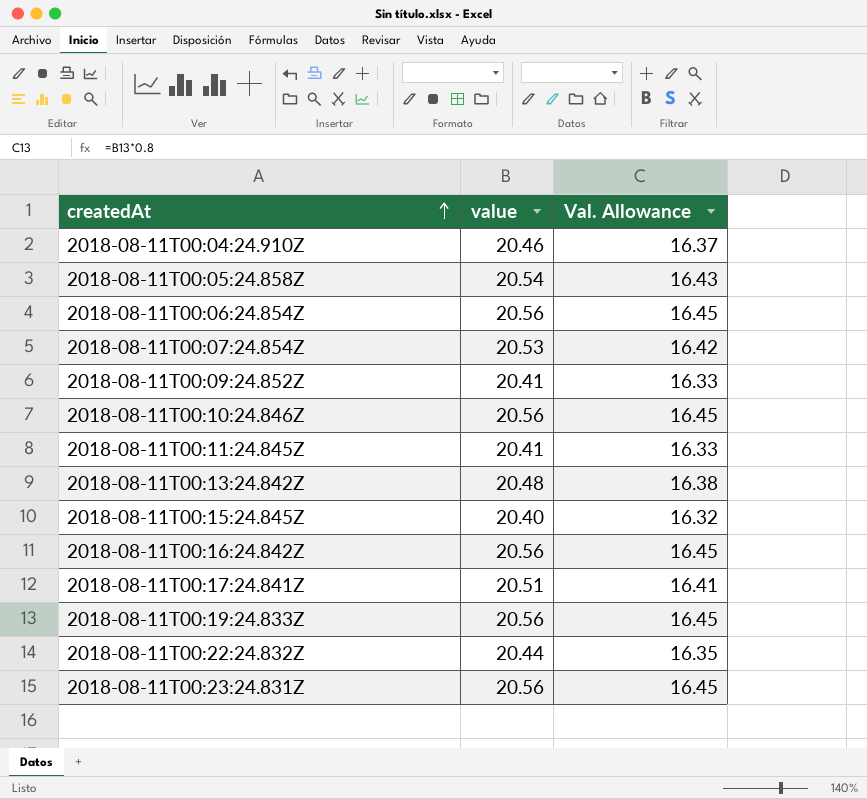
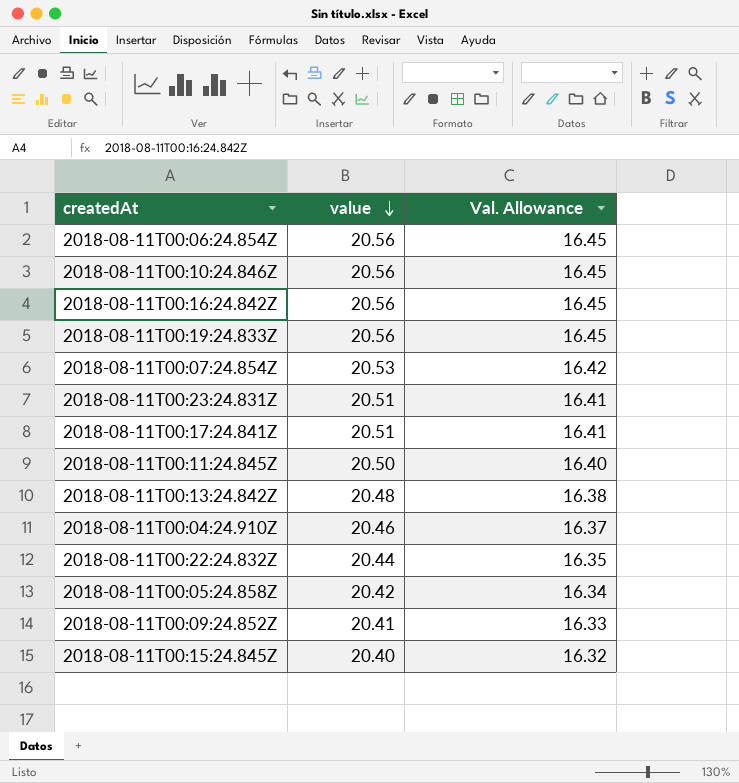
row order: createdAt ascending -> value descending
2018-08-11T00:23:24.831Z | value: 20.56 -> 20.51
2018-08-11T00:23:24.831Z | Val. Allowance: 16.45 -> 16.41
2018-08-11T00:11:24.845Z | value: 20.41 -> 20.50
2018-08-11T00:11:24.845Z | Val. Allowance: 16.33 -> 16.40
2018-08-11T00:05:24.858Z | value: 20.54 -> 20.42
2018-08-11T00:05:24.858Z | Val. Allowance: 16.43 -> 16.34

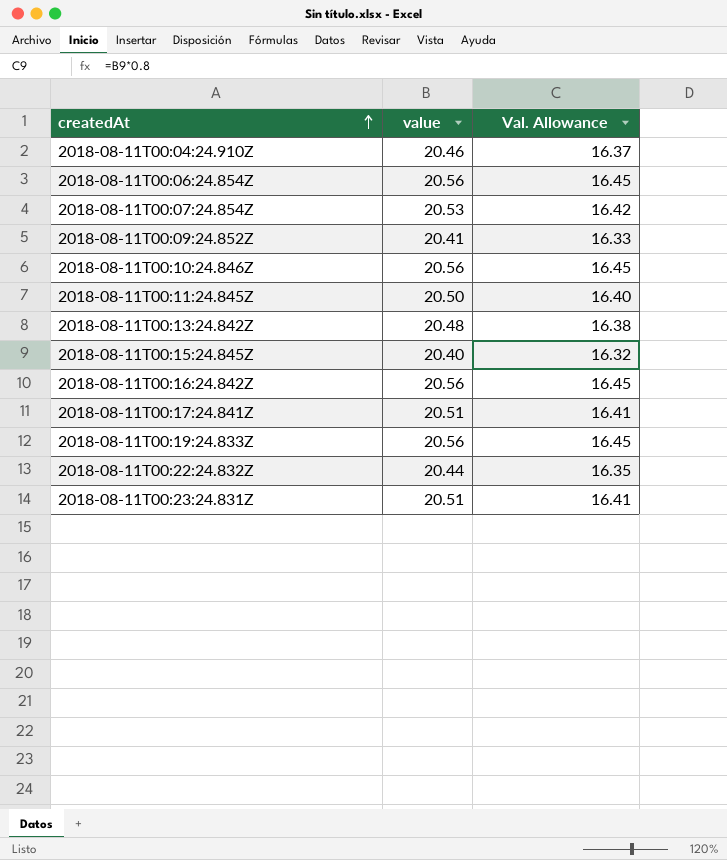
row order: value descending -> createdAt ascending
row 2018-08-11T00:05:24.858Z: 20.42 | 16.34 -> none

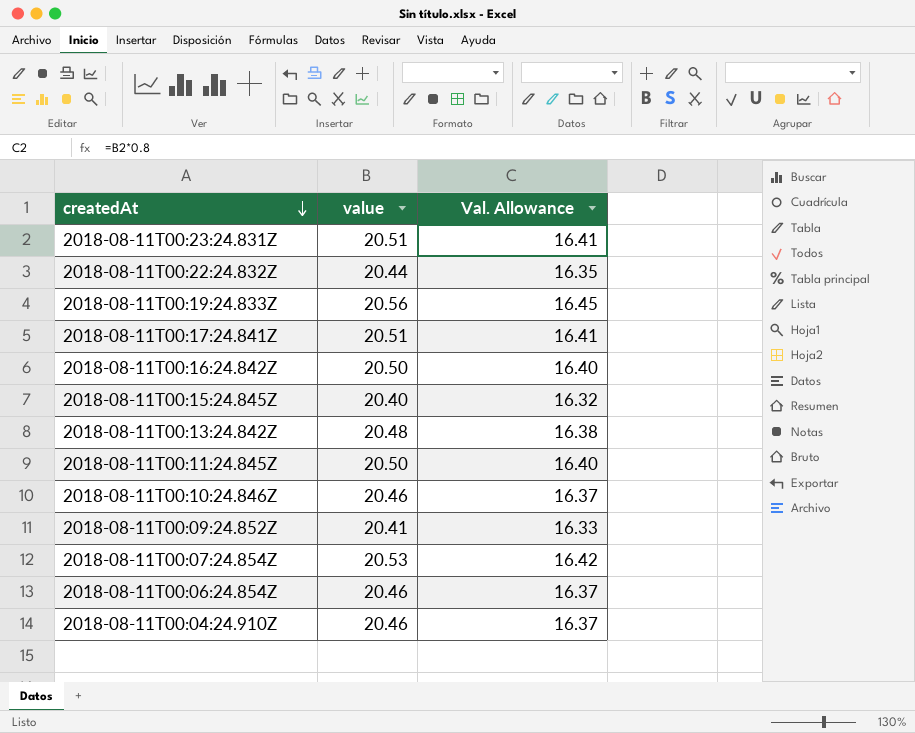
row order: createdAt ascending -> createdAt descending
2018-08-11T00:16:24.842Z | value: 20.56 -> 20.50
2018-08-11T00:16:24.842Z | Val. Allowance: 16.45 -> 16.40
2018-08-11T00:10:24.846Z | value: 20.56 -> 20.46
2018-08-11T00:10:24.846Z | Val. Allowance: 16.45 -> 16.37
2018-08-11T00:06:24.854Z | value: 20.56 -> 20.46
2018-08-11T00:06:24.854Z | Val. Allowance: 16.45 -> 16.37

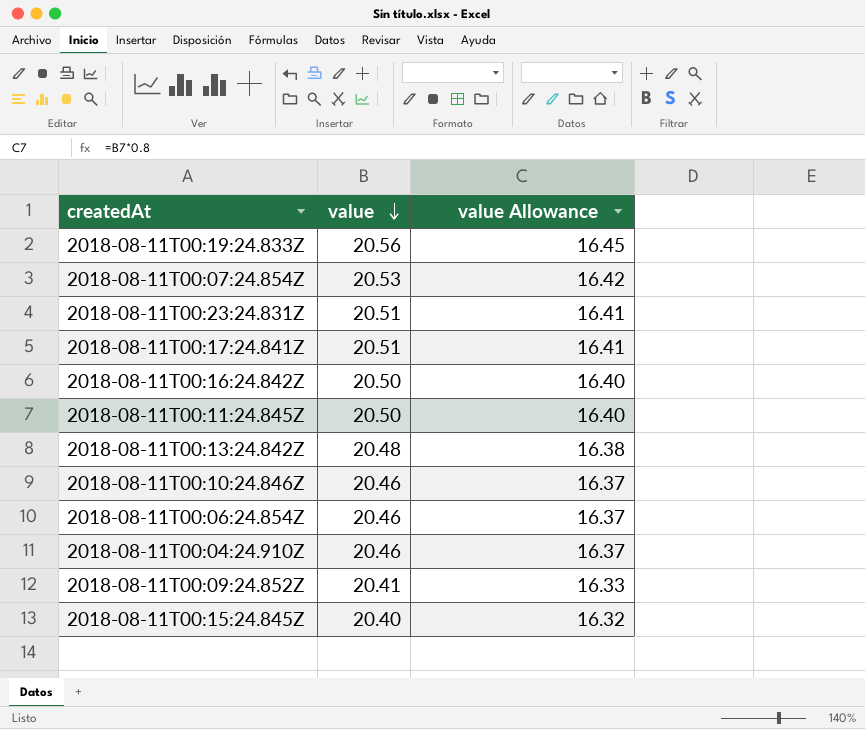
row order: createdAt descending -> value descending
column name: Val. Allowance -> value Allowance
row 2018-08-11T00:22:24.832Z: 20.44 | 16.35 -> none

